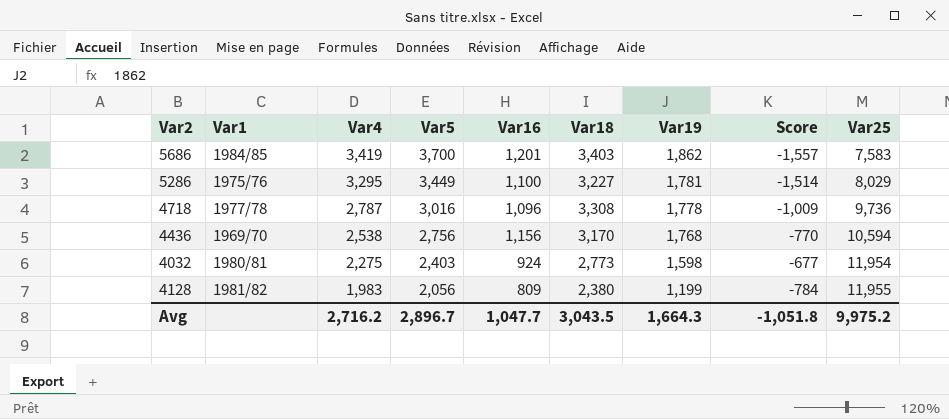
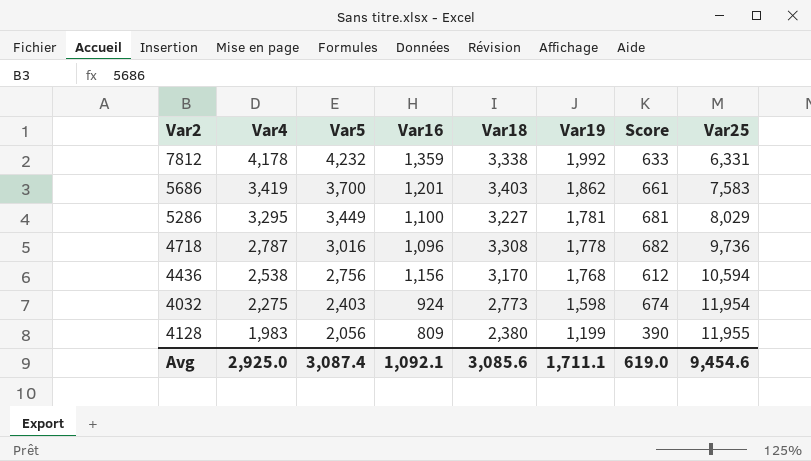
column Var1 | position: 2 -> none
column Score | formula: [Var19] - [Var4] -> [Var19] - [Var16]
row 7812: none -> 4,178 | 4,232 | 1,359 | 3,338 | 1,992 | 633 | 6,331
Avg | Var4: 2,716.2 -> 2,925.0
Avg | Var5: 2,896.7 -> 3,087.4
Avg | Var16: 1,047.7 -> 1,092.1
Avg | Var18: 3,043.5 -> 3,085.6
Avg | Var19: 1,664.3 -> 1,711.1
Avg | Score: -1,051.8 -> 619.0
Avg | Var25: 9,975.2 -> 9,454.6

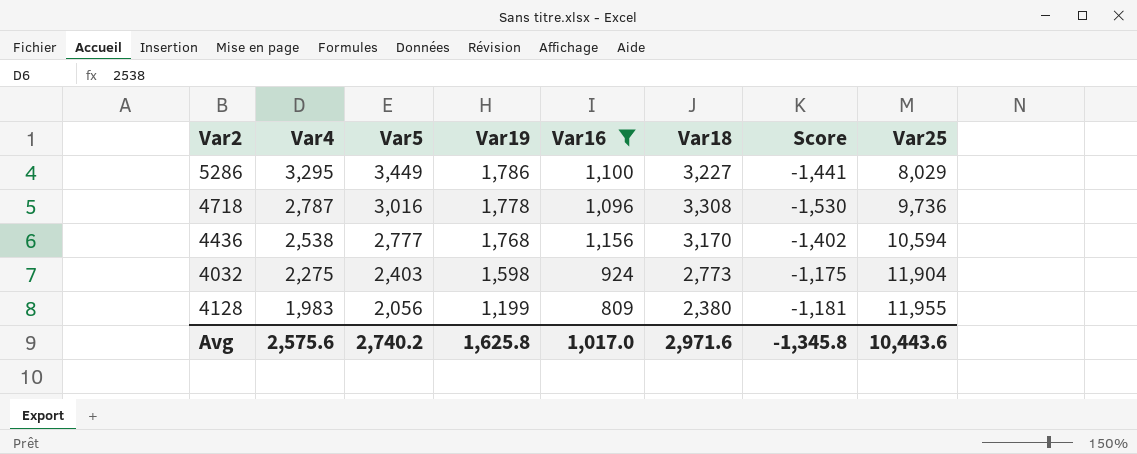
filter: none -> Var16 <= 1,156
column Var19 | position: 6 -> 4
column Score | formula: [Var19] - [Var16] -> [Var19] - [Var18]
5286 | Var19: 1,781 -> 1,786
4436 | Var5: 2,756 -> 2,777
4032 | Var25: 11,954 -> 11,904
Avg | Var4: 2,925.0 -> 2,575.6
Avg | Var5: 3,087.4 -> 2,740.2
Avg | Var19: 1,711.1 -> 1,625.8
Avg | Var16: 1,092.1 -> 1,017.0
Avg | Var18: 3,085.6 -> 2,971.6
Avg | Score: 619.0 -> -1,345.8
Avg | Var25: 9,454.6 -> 10,443.6

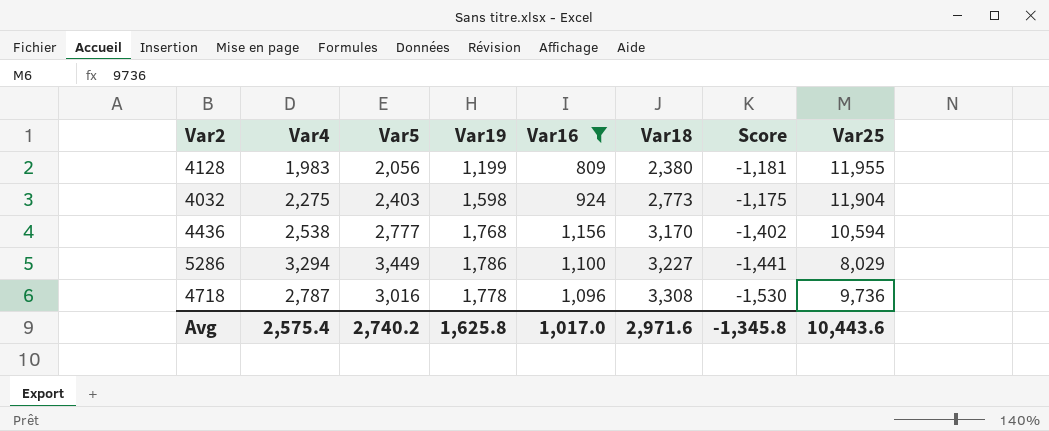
row order: Var4 descending -> Var18 ascending
5286 | Var4: 3,295 -> 3,294
Avg | Var4: 2,575.6 -> 2,575.4

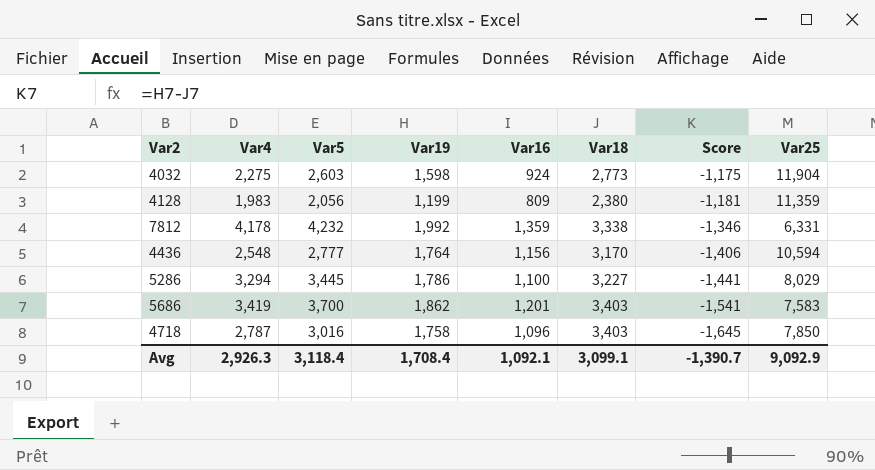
filter: Var16 <= 1,156 -> none
row order: Var18 ascending -> Score descending
4032 | Var5: 2,403 -> 2,603
4128 | Var25: 11,955 -> 11,359
4436 | Var4: 2,538 -> 2,548
4436 | Var19: 1,768 -> 1,764
4436 | Score: -1,402 -> -1,406
5286 | Var5: 3,449 -> 3,445
4718 | Var19: 1,778 -> 1,758
4718 | Var18: 3,308 -> 3,403
4718 | Score: -1,530 -> -1,645
4718 | Var25: 9,736 -> 7,850
Avg | Var4: 2,575.4 -> 2,926.3
Avg | Var5: 2,740.2 -> 3,118.4
Avg | Var19: 1,625.8 -> 1,708.4
Avg | Var16: 1,017.0 -> 1,092.1
Avg | Var18: 2,971.6 -> 3,099.1
Avg | Score: -1,345.8 -> -1,390.7
Avg | Var25: 10,443.6 -> 9,092.9

